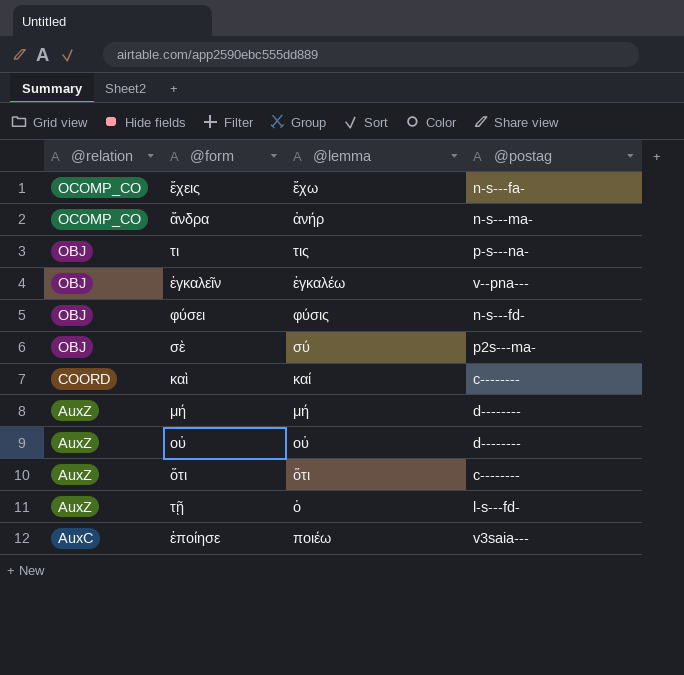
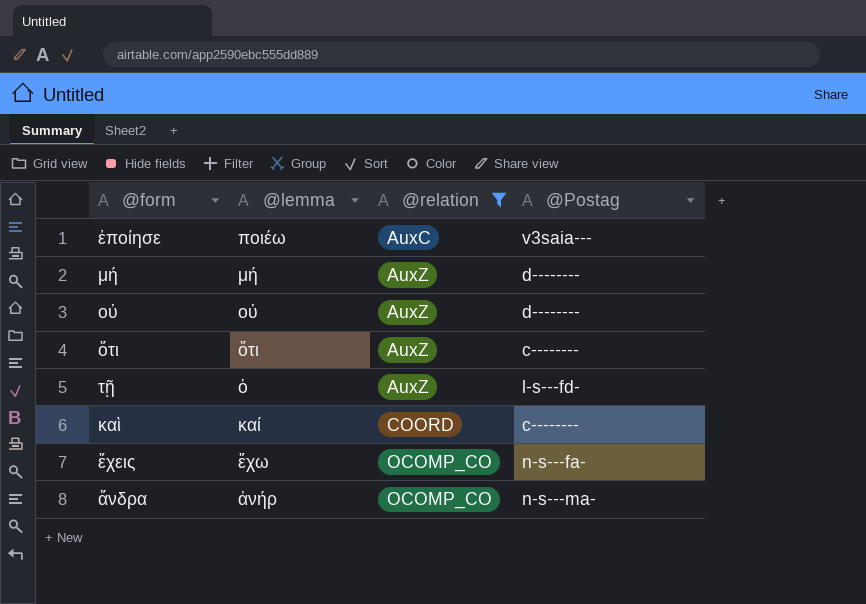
filter: none -> @relation != OBJ
row order: @relation descending -> @relation ascending
column @relation | position: 1 -> 3
column name: @postag -> @Postag

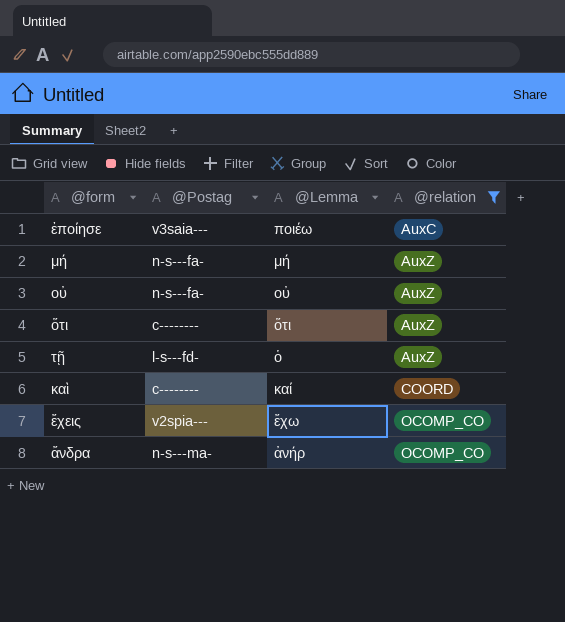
column @Postag | position: 4 -> 2
column name: @lemma -> @Lemma
μή | @Postag: d-------- -> n-s---fa-
οὐ | @Postag: d-------- -> n-s---fa-
ἔχεις | @Postag: n-s---fa- -> v2spia---

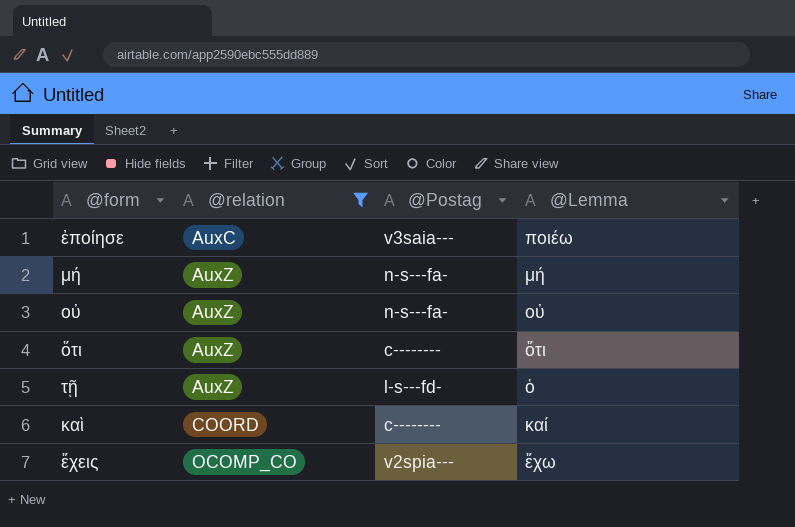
column @relation | position: 4 -> 2
row ἄνδρα: n-s---ma- | ἀνήρ | OCOMP_CO -> none

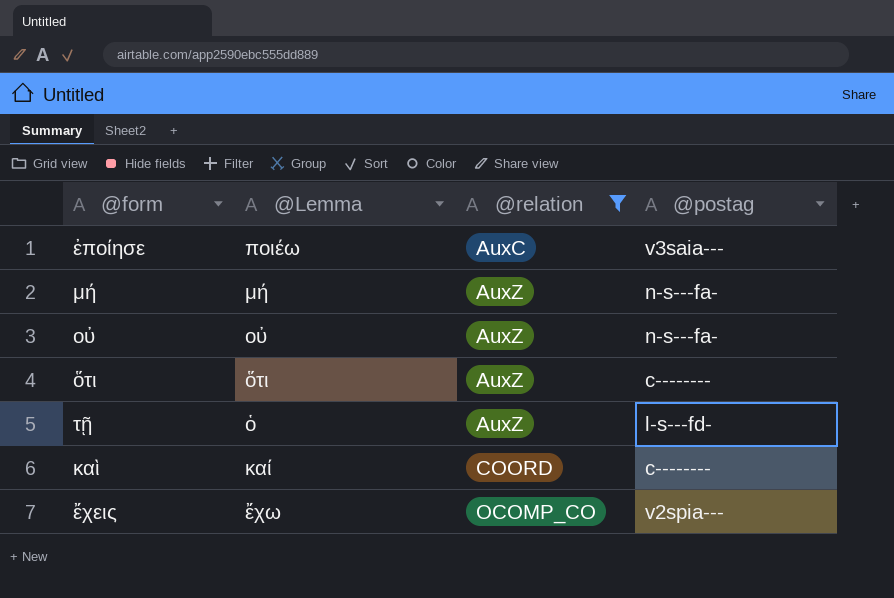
column @Lemma | position: 4 -> 2
column name: @Postag -> @postag

